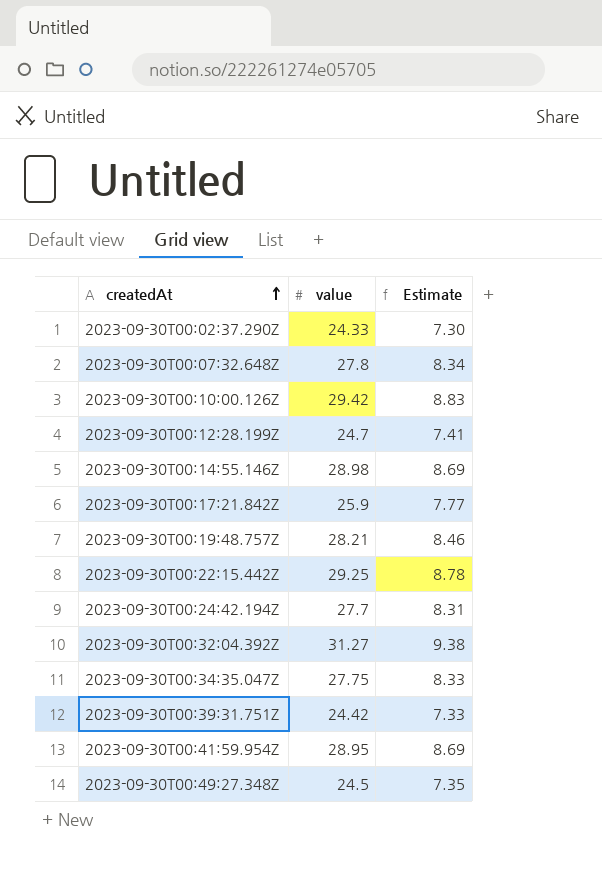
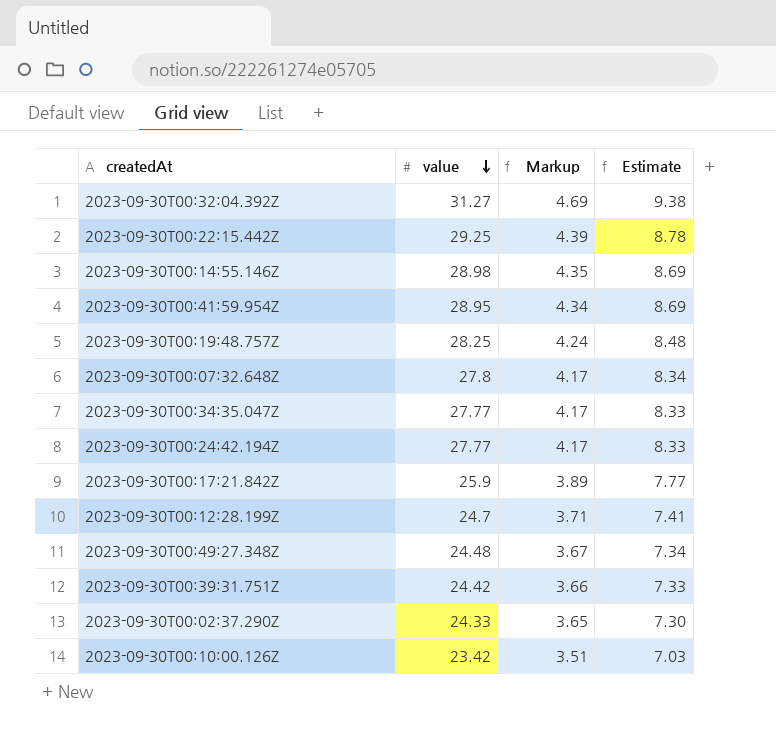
row order: createdAt ascending -> value descending
column Markup | formula: none -> [value] * 0.15
2023-09-30T00:19:48.757Z | value: 28.21 -> 28.25
2023-09-30T00:19:48.757Z | Estimate: 8.46 -> 8.48
2023-09-30T00:34:35.047Z | value: 27.75 -> 27.77
2023-09-30T00:24:42.194Z | value: 27.7 -> 27.77
2023-09-30T00:24:42.194Z | Estimate: 8.31 -> 8.33
2023-09-30T00:49:27.348Z | value: 24.5 -> 24.48
2023-09-30T00:49:27.348Z | Estimate: 7.35 -> 7.34
2023-09-30T00:10:00.126Z | value: 29.42 -> 23.42
2023-09-30T00:10:00.126Z | Estimate: 8.83 -> 7.03

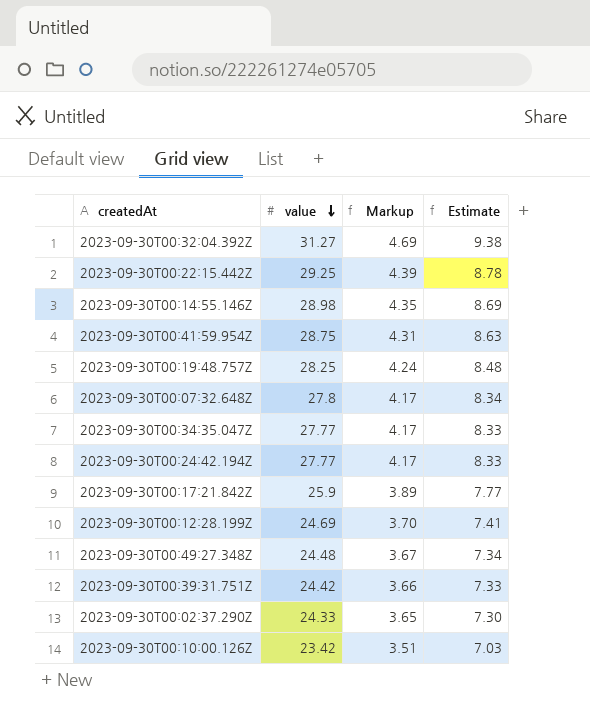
2023-09-30T00:41:59.954Z | value: 28.95 -> 28.75
2023-09-30T00:41:59.954Z | Markup: 4.34 -> 4.31
2023-09-30T00:41:59.954Z | Estimate: 8.69 -> 8.63
2023-09-30T00:12:28.199Z | value: 24.7 -> 24.69
2023-09-30T00:12:28.199Z | Markup: 3.71 -> 3.70

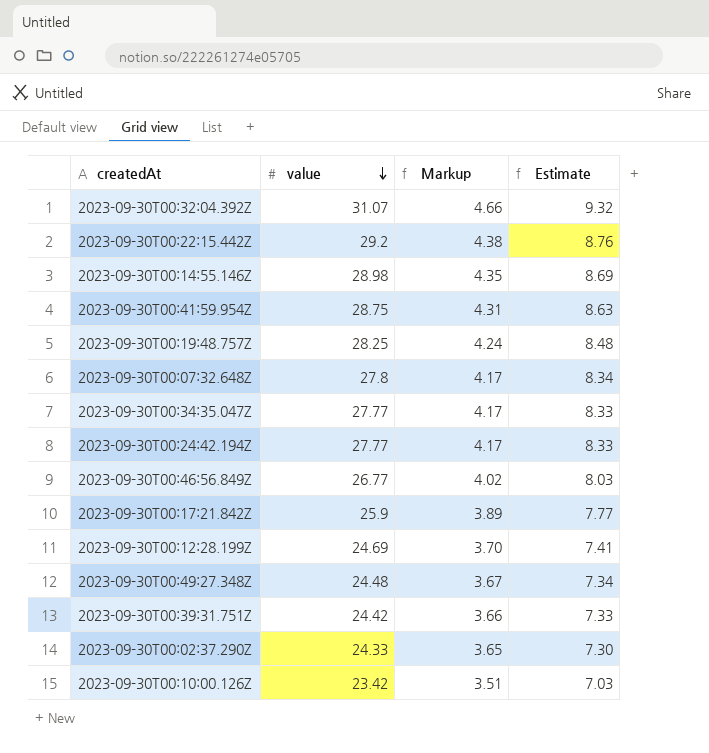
2023-09-30T00:32:04.392Z | value: 31.27 -> 31.07
2023-09-30T00:32:04.392Z | Markup: 4.69 -> 4.66
2023-09-30T00:32:04.392Z | Estimate: 9.38 -> 9.32
2023-09-30T00:22:15.442Z | value: 29.25 -> 29.2
2023-09-30T00:22:15.442Z | Markup: 4.39 -> 4.38
2023-09-30T00:22:15.442Z | Estimate: 8.78 -> 8.76
row 2023-09-30T00:46:56.849Z: none -> 26.77 | 4.02 | 8.03

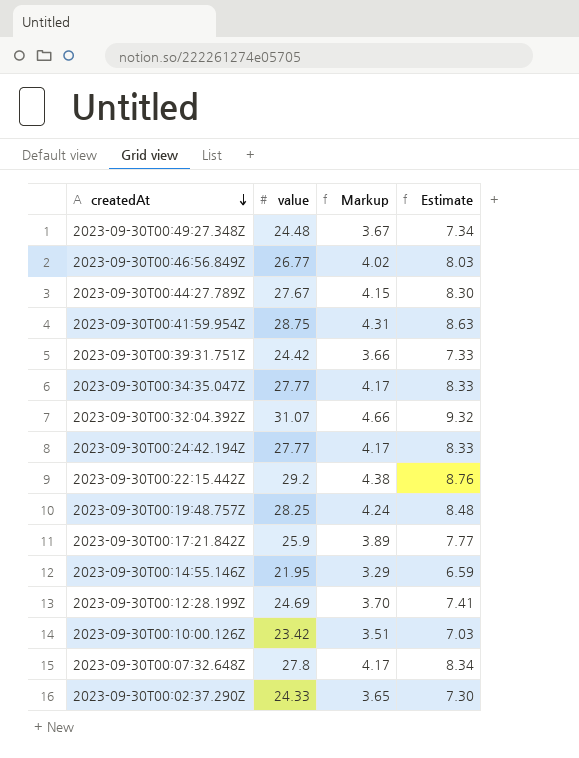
row order: value descending -> createdAt descending
row 2023-09-30T00:44:27.789Z: none -> 27.67 | 4.15 | 8.30
2023-09-30T00:14:55.146Z | value: 28.98 -> 21.95
2023-09-30T00:14:55.146Z | Markup: 4.35 -> 3.29
2023-09-30T00:14:55.146Z | Estimate: 8.69 -> 6.59

